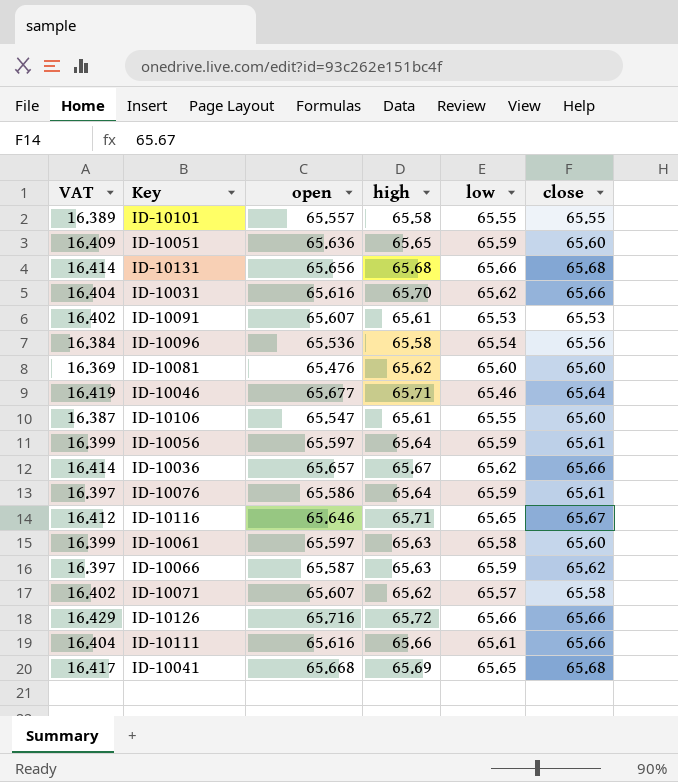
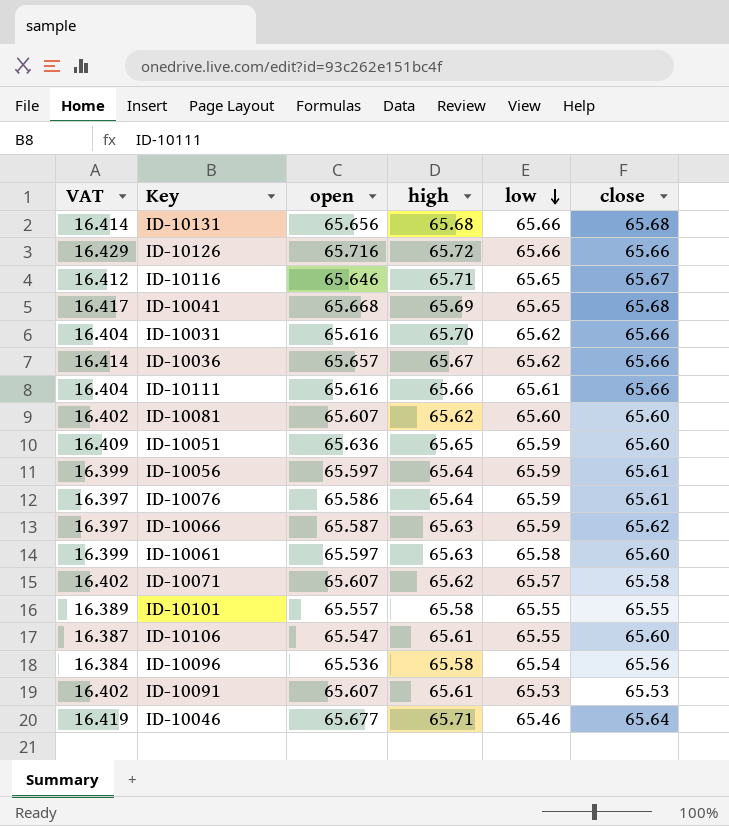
row order: none -> low descending
ID-10081 | VAT: 16.369 -> 16.402
ID-10081 | open: 65.476 -> 65.607

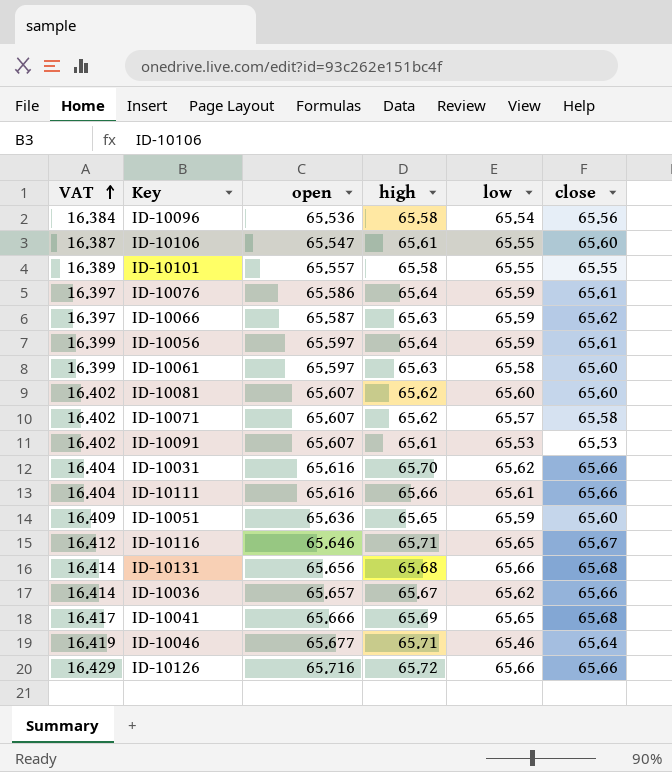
row order: low descending -> VAT ascending
ID-10041 | open: 65.668 -> 65.666

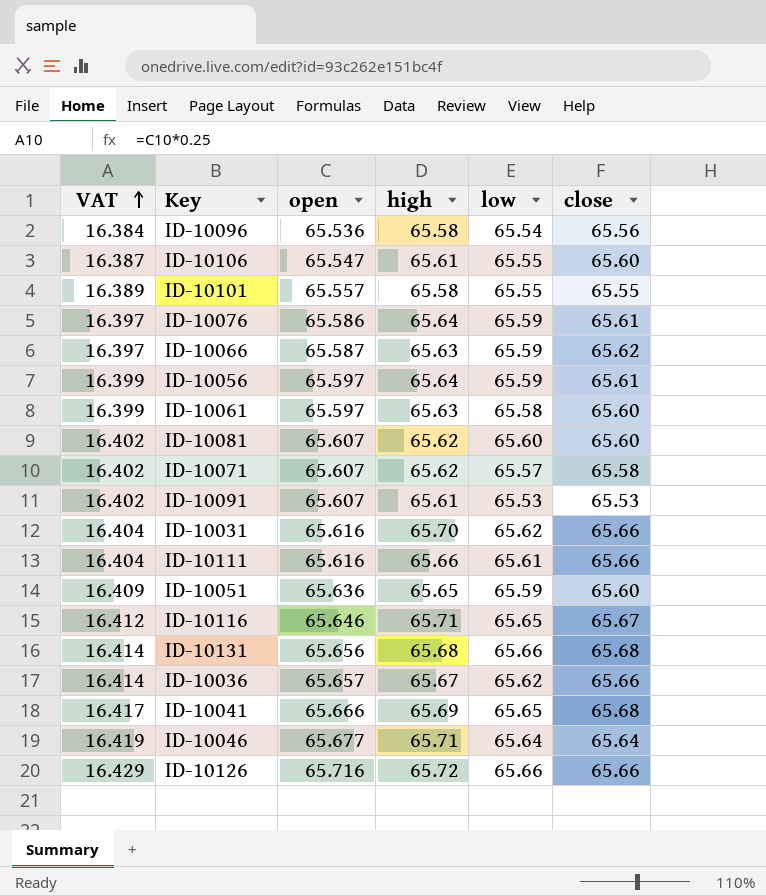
ID-10046 | low: 65.46 -> 65.64

